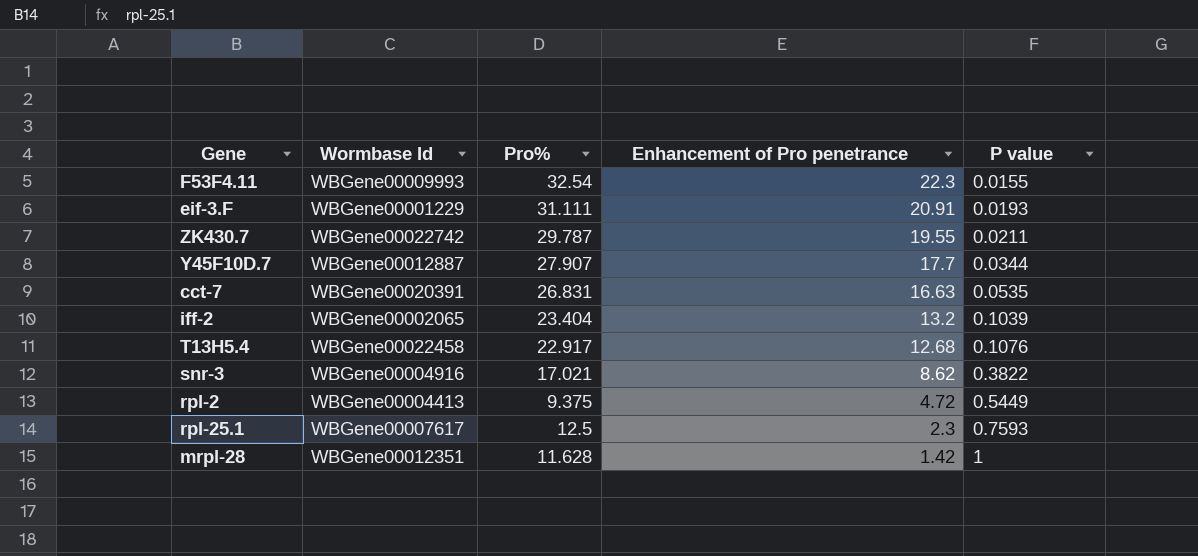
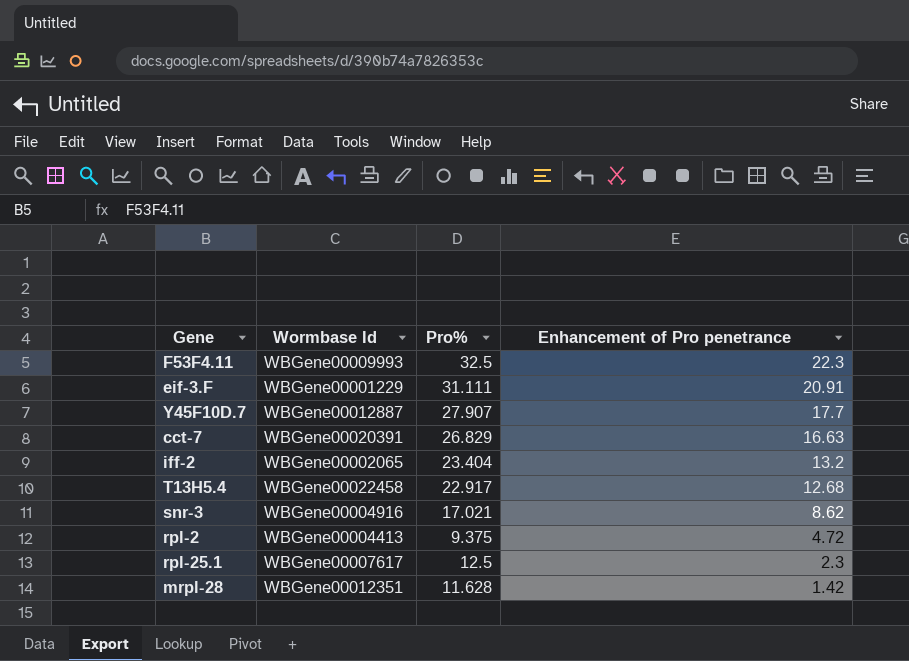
column P value | position: 5 -> none
row ZK430.7: WBGene00022742 | 29.787 | 19.55 | 0.0211 -> none
F53F4.11 | Pro%: 32.54 -> 32.5
cct-7 | Pro%: 26.831 -> 26.829

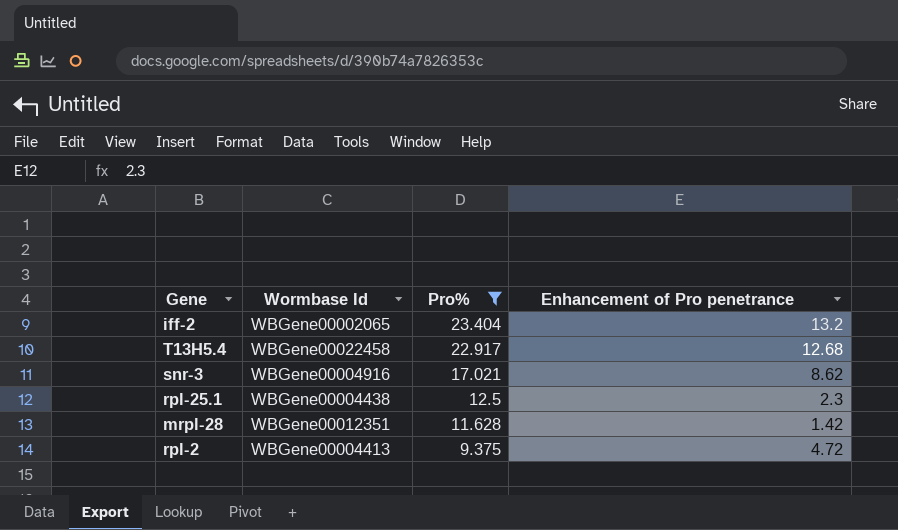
filter: none -> Pro% <= 23.404
row order: Enhancement of Pro penetrance descending -> Pro% descending
rpl-25.1 | Wormbase Id: WBGene00007617 -> WBGene00004438

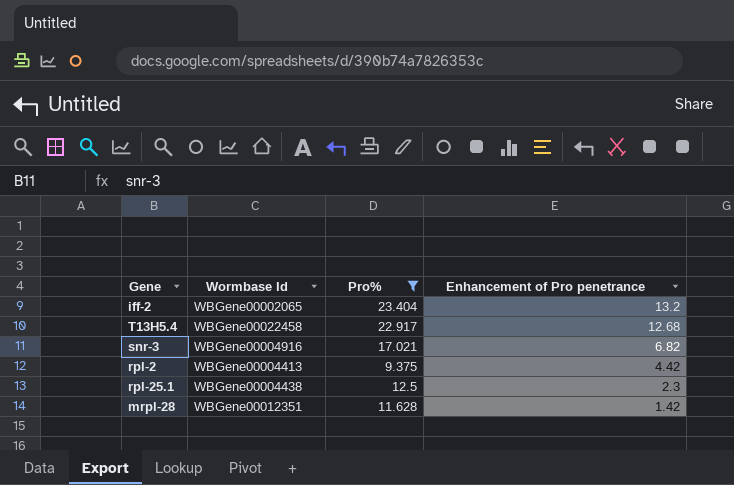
row order: Pro% descending -> Enhancement of Pro penetrance descending
snr-3 | Enhancement of Pro penetrance: 8.62 -> 6.82
rpl-2 | Enhancement of Pro penetrance: 4.72 -> 4.42

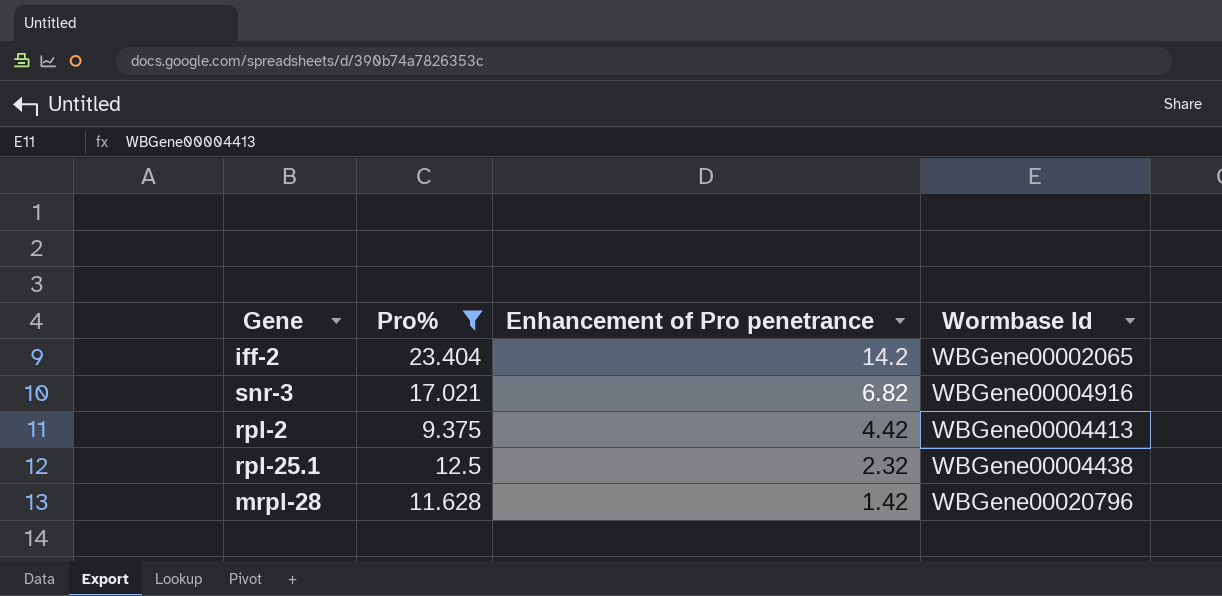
column Wormbase Id | position: 2 -> 4
row T13H5.4: WBGene00022458 | 22.917 | 12.68 -> none
iff-2 | Enhancement of Pro penetrance: 13.2 -> 14.2
rpl-25.1 | Enhancement of Pro penetrance: 2.3 -> 2.32
mrpl-28 | Wormbase Id: WBGene00012351 -> WBGene00020796

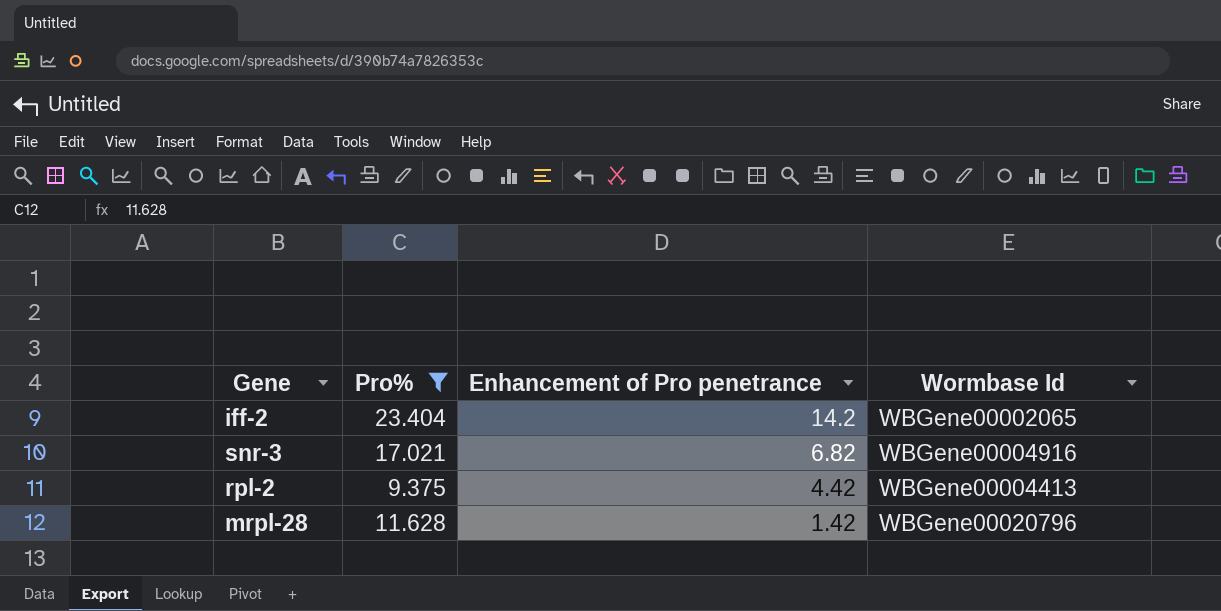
row rpl-25.1: 12.5 | 2.32 | WBGene00004438 -> none

